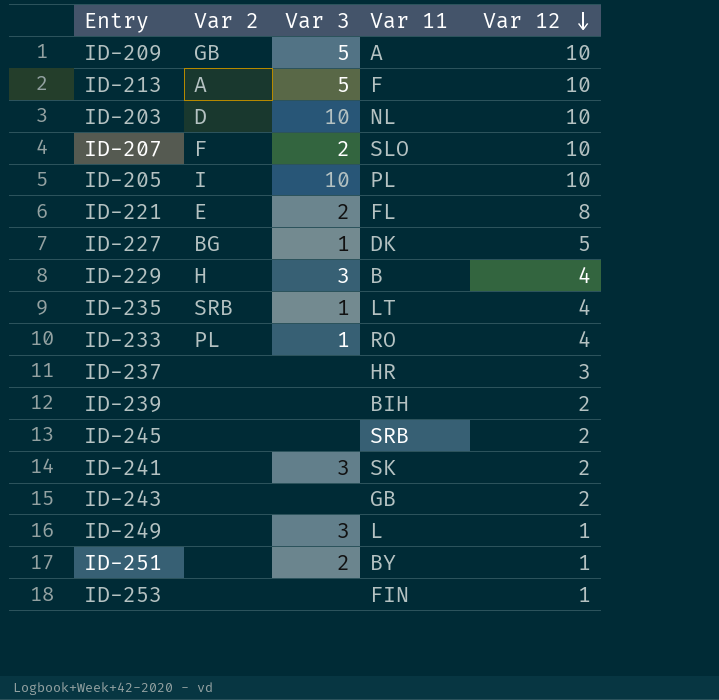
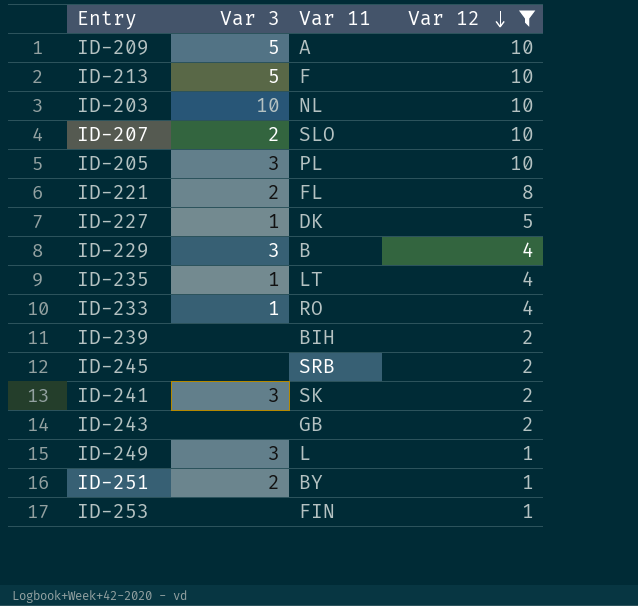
filter: none -> Var 12 != 3
column Var 2 | position: 2 -> none
ID-205 | Var 3: 10 -> 3

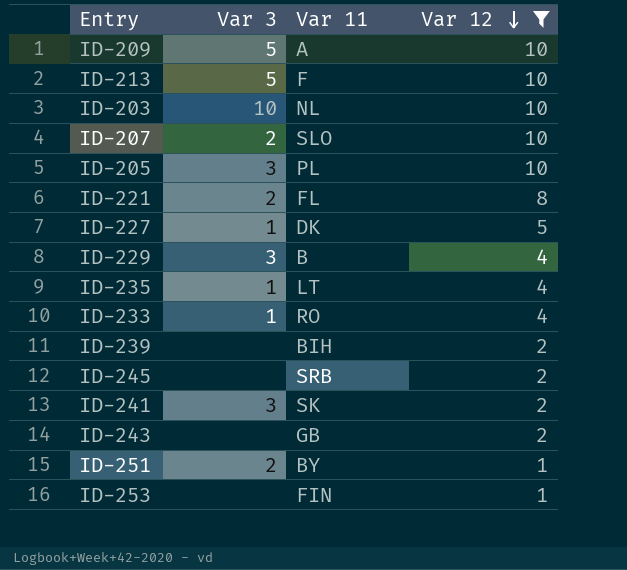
row ID-249: 3 | L | 1 -> none

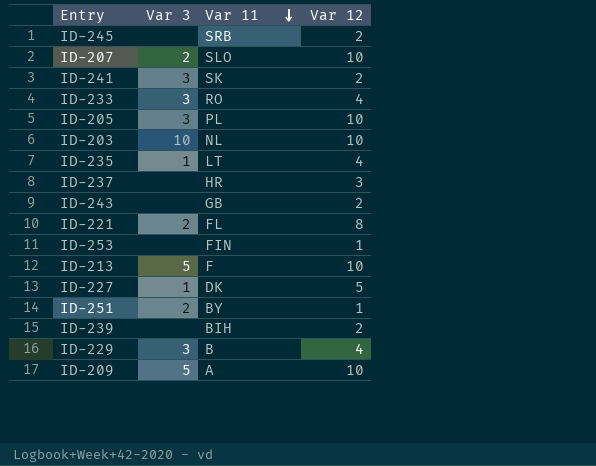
filter: Var 12 != 3 -> none
row order: Var 12 descending -> Var 11 descending
ID-233 | Var 3: 1 -> 3

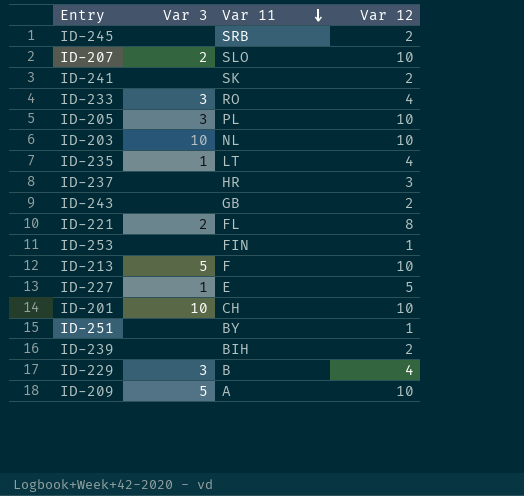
ID-241 | Var 3: 3 -> none
ID-227 | Var 11: DK -> E
row ID-201: none -> 10 | CH | 10
ID-251 | Var 3: 2 -> none

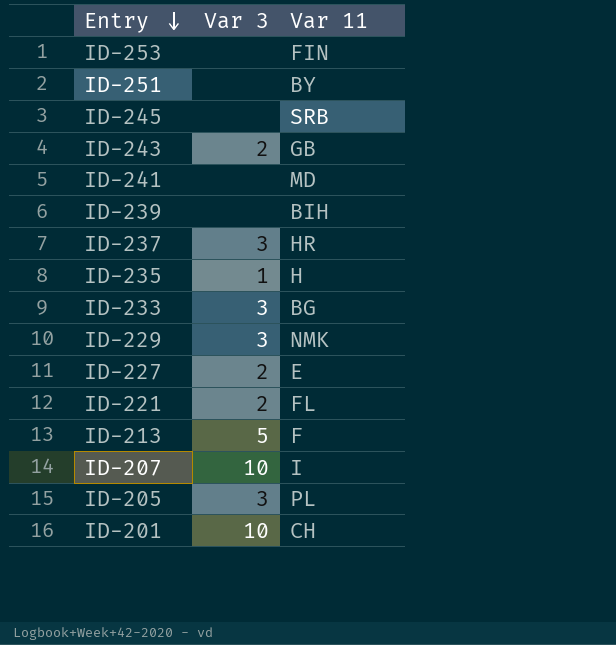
row order: Var 11 descending -> Entry descending
column Var 12 | position: 4 -> none
row ID-203: 10 | NL | 10 -> none
row ID-209: 5 | A | 10 -> none
ID-243 | Var 3: none -> 2
ID-241 | Var 11: SK -> MD
ID-237 | Var 3: none -> 3
ID-235 | Var 11: LT -> H
ID-233 | Var 11: RO -> BG
ID-229 | Var 11: B -> NMK
ID-227 | Var 3: 1 -> 2
ID-207 | Var 3: 2 -> 10
ID-207 | Var 11: SLO -> I

